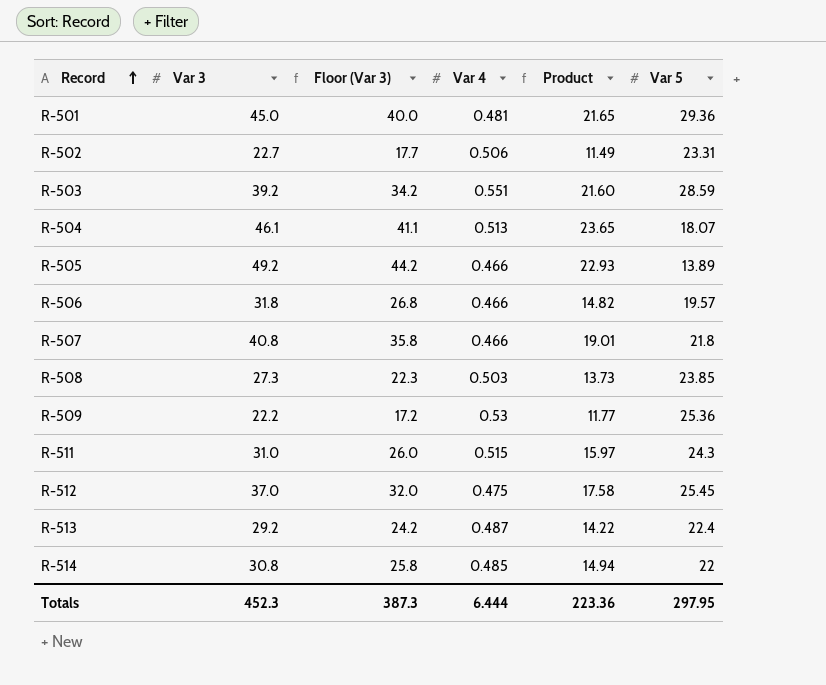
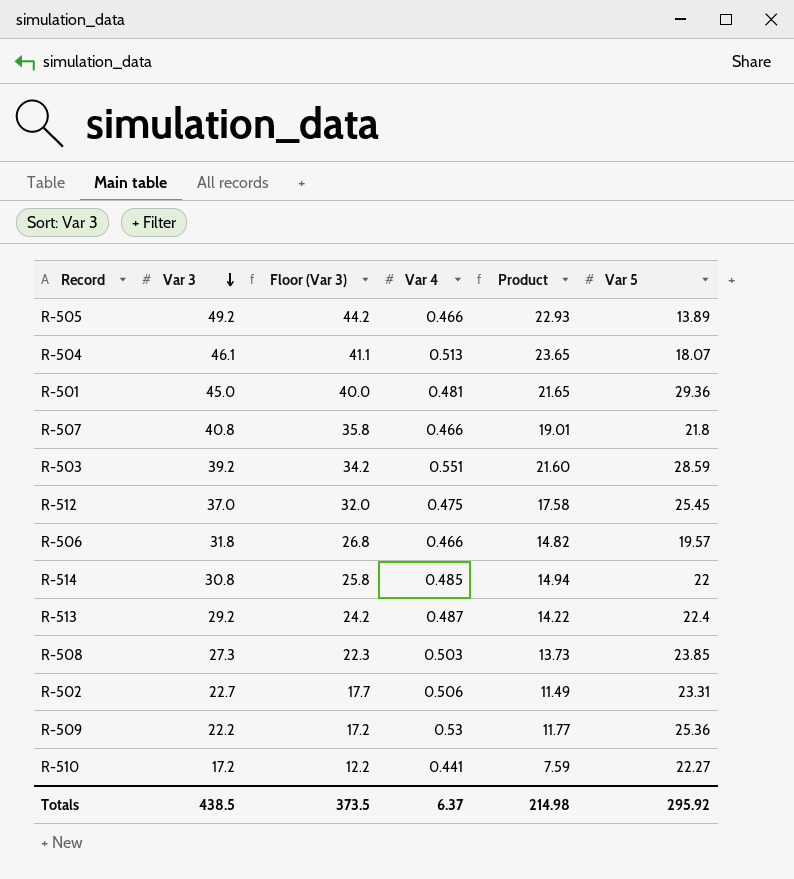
row order: Record ascending -> Var 3 descending
row R-511: 31.0 | 26.0 | 0.515 | 15.97 | 24.3 -> none
row R-510: none -> 17.2 | 12.2 | 0.441 | 7.59 | 22.27
Totals | Var 3: 452.3 -> 438.5
Totals | Floor (Var 3): 387.3 -> 373.5
Totals | Var 4: 6.444 -> 6.37
Totals | Product: 223.36 -> 214.98
Totals | Var 5: 297.95 -> 295.92

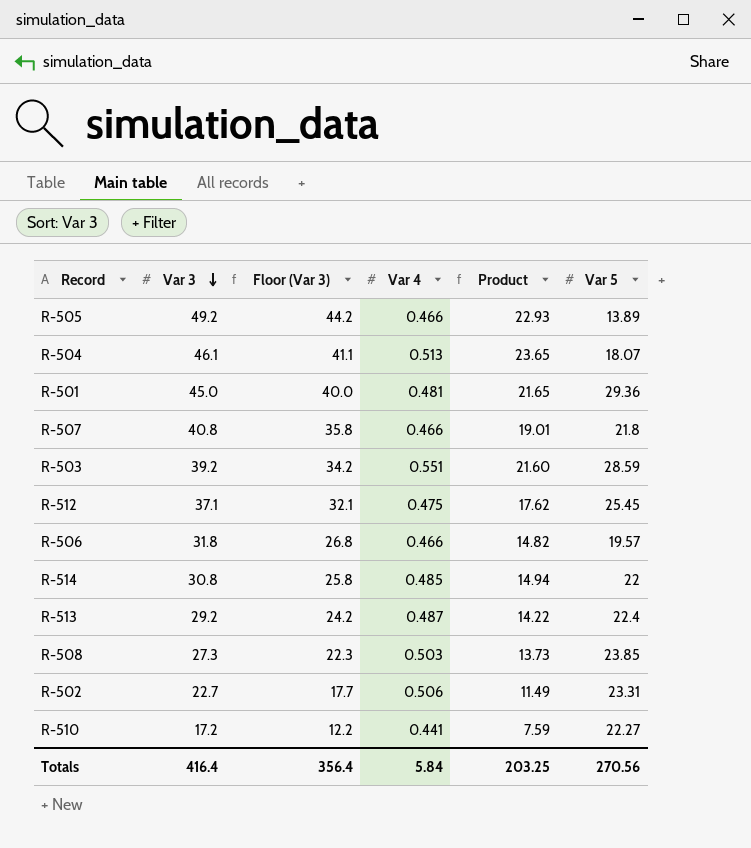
row R-509: 22.2 | 17.2 | 0.53 | 11.77 | 25.36 -> none
R-512 | Var 3: 37.0 -> 37.1
R-512 | Floor (Var 3): 32.0 -> 32.1
R-512 | Product: 17.58 -> 17.62
Totals | Var 3: 438.5 -> 416.4
Totals | Floor (Var 3): 373.5 -> 356.4
Totals | Var 4: 6.37 -> 5.84
Totals | Product: 214.98 -> 203.25
Totals | Var 5: 295.92 -> 270.56

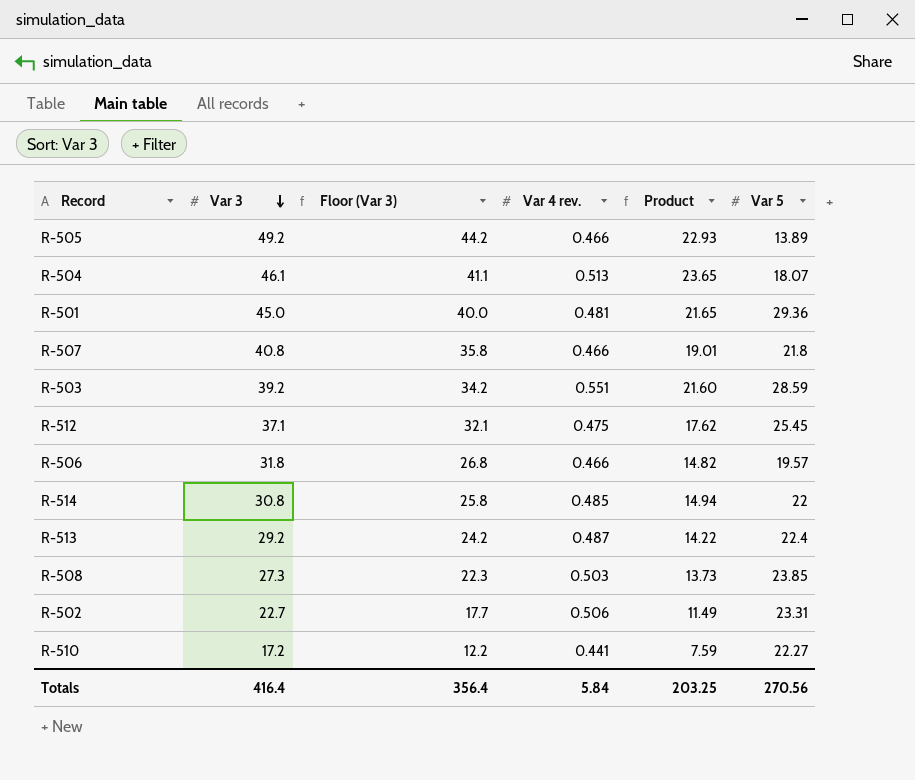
column name: Var 4 -> Var 4 rev.

